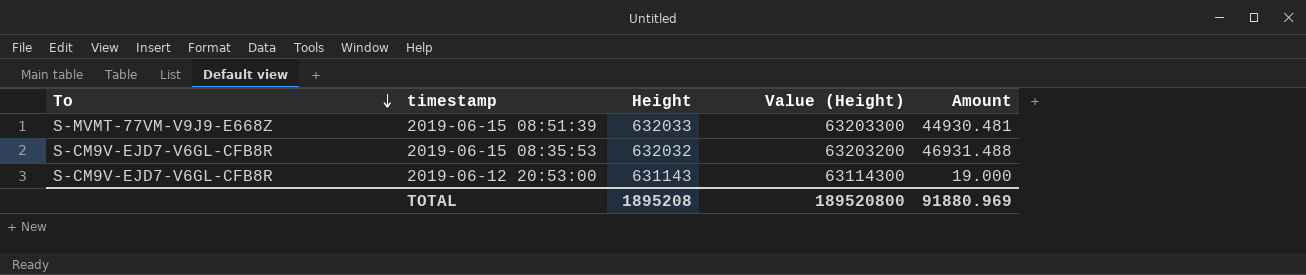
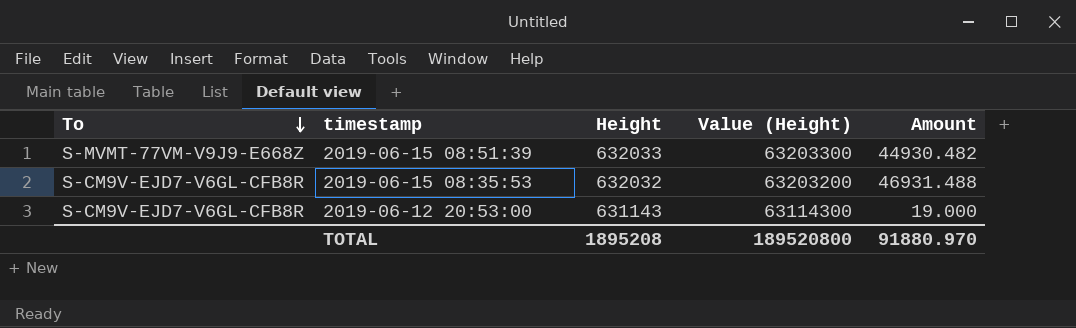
2019-06-15 08:51:39 | Amount: 44930.481 -> 44930.482
TOTAL | Amount: 91880.969 -> 91880.970

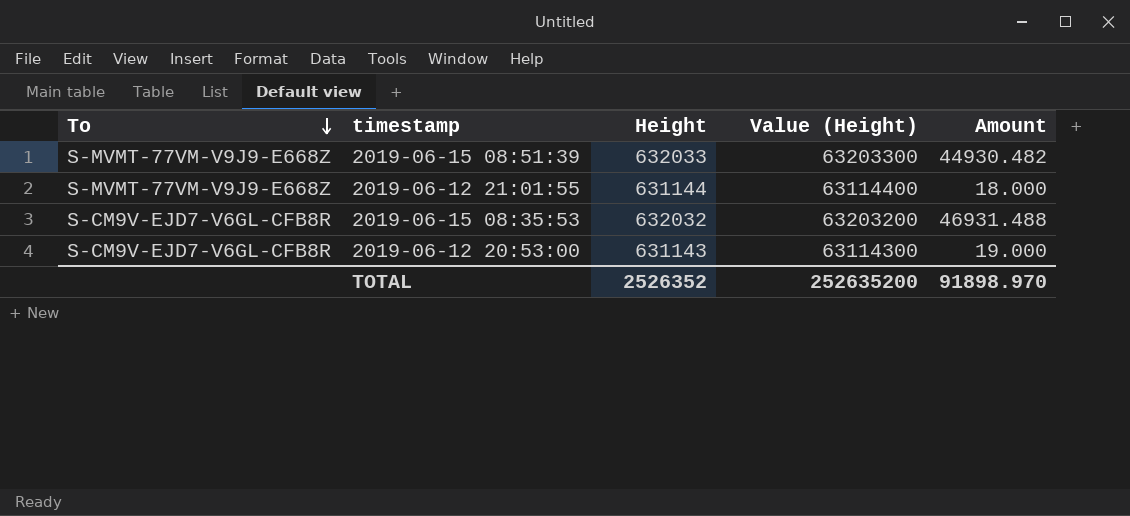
row 2019-06-12 21:01:55: none -> S-MVMT-77VM-V9J9-E668Z | 631144 | 63114400 | 18.000
TOTAL | Height: 1895208 -> 2526352
TOTAL | Value (Height): 189520800 -> 252635200
TOTAL | Amount: 91880.970 -> 91898.970

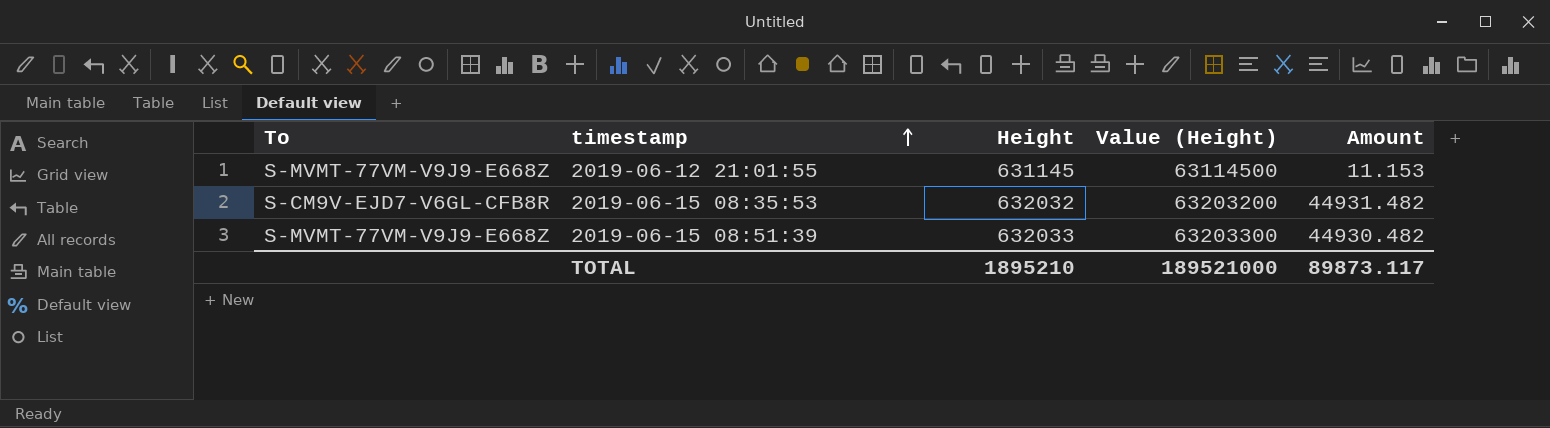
row order: To descending -> timestamp ascending
row 2019-06-12 20:53:00: S-CM9V-EJD7-V6GL-CFB8R | 631143 | 63114300 | 19.000 -> none
2019-06-12 21:01:55 | Height: 631144 -> 631145
2019-06-12 21:01:55 | Value (Height): 63114400 -> 63114500
2019-06-12 21:01:55 | Amount: 18.000 -> 11.153
2019-06-15 08:35:53 | Amount: 46931.488 -> 44931.482
TOTAL | Height: 2526352 -> 1895210
TOTAL | Value (Height): 252635200 -> 189521000
TOTAL | Amount: 91898.970 -> 89873.117

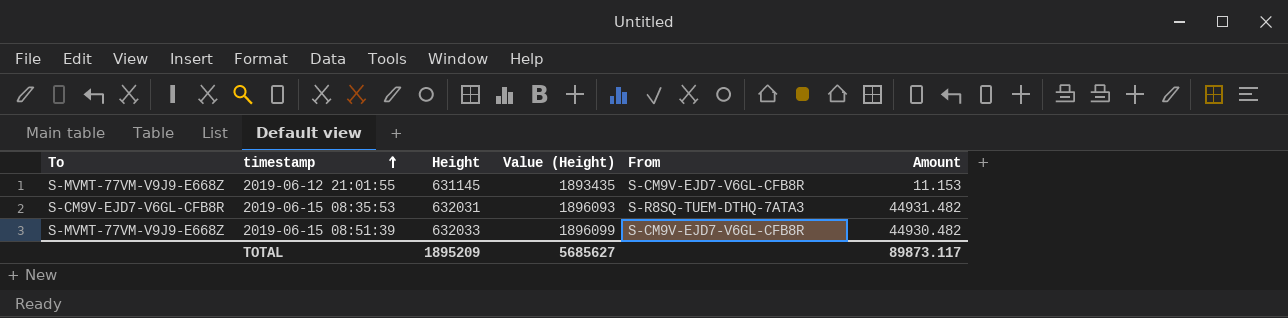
column Value (Height) | formula: [Height] * 100 -> [Height] * 3
column From | position: none -> 5
2019-06-15 08:35:53 | Height: 632032 -> 632031
TOTAL | Height: 1895210 -> 1895209
TOTAL | Value (Height): 189521000 -> 5685627

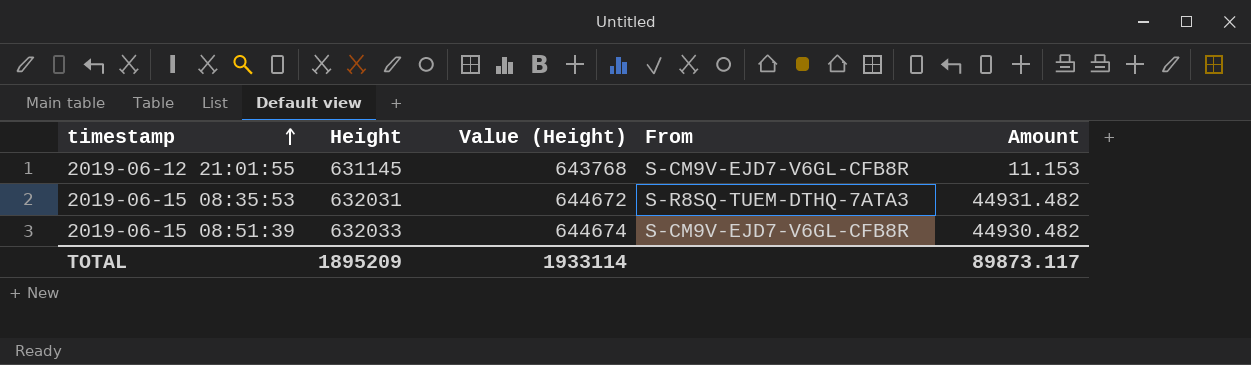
column To | position: 1 -> none
column Value (Height) | formula: [Height] * 3 -> [Height] * 1.02
TOTAL | Value (Height): 5685627 -> 1933114

